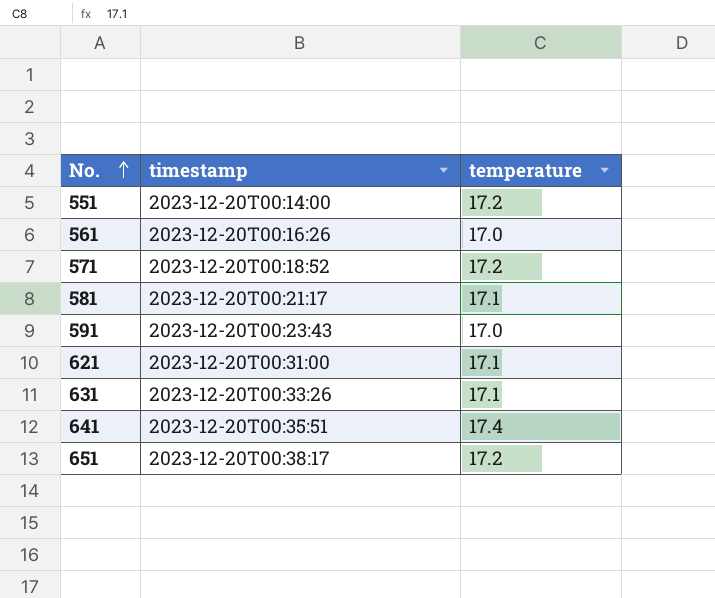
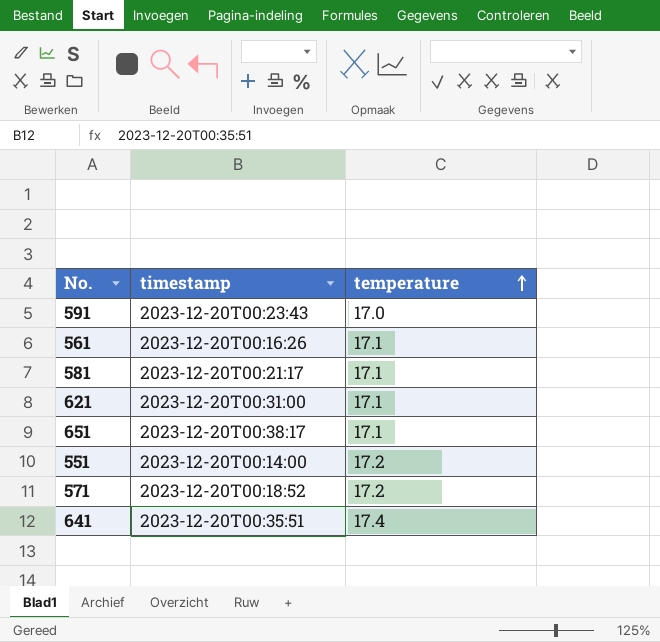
row order: No. ascending -> temperature ascending
row 631: 2023-12-20T00:33:26 | 17.1 -> none
561 | temperature: 17.0 -> 17.1
651 | temperature: 17.2 -> 17.1

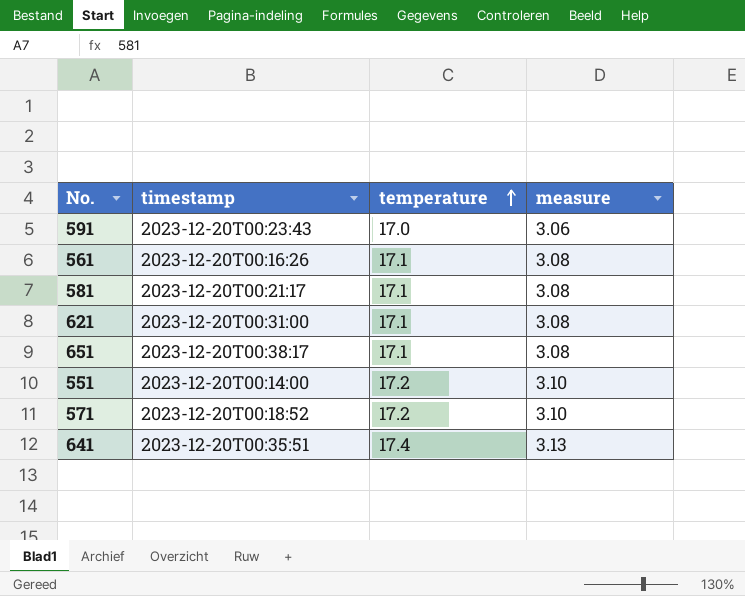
column measure | formula: none -> [temperature] * 0.18

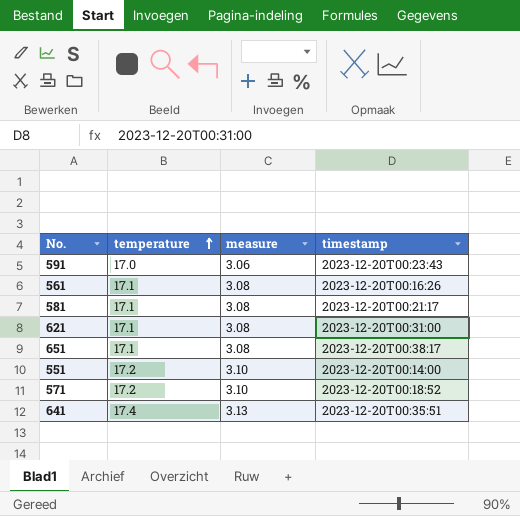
column timestamp | position: 2 -> 4

